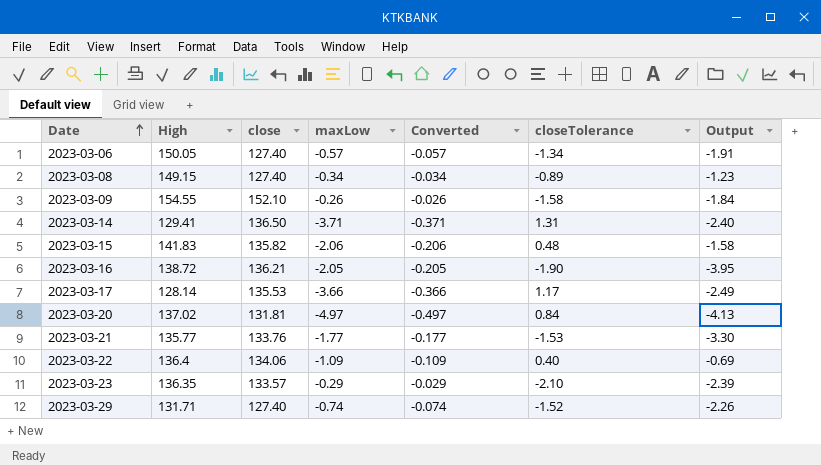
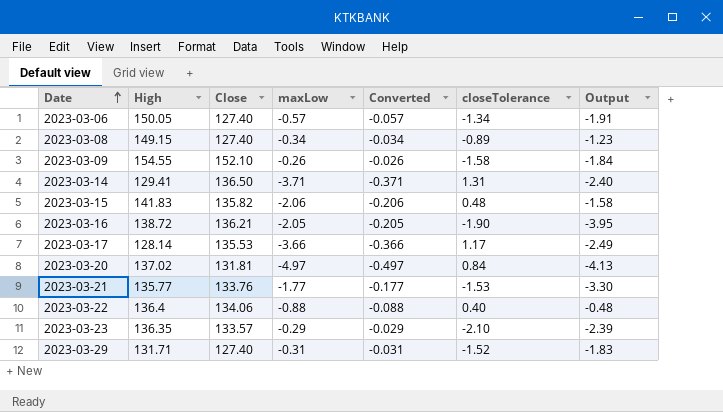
column name: close -> Close
2023-03-22 | maxLow: -1.09 -> -0.88
2023-03-22 | Converted: -0.109 -> -0.088
2023-03-22 | Output: -0.69 -> -0.48
2023-03-29 | maxLow: -0.74 -> -0.31
2023-03-29 | Converted: -0.074 -> -0.031
2023-03-29 | Output: -2.26 -> -1.83

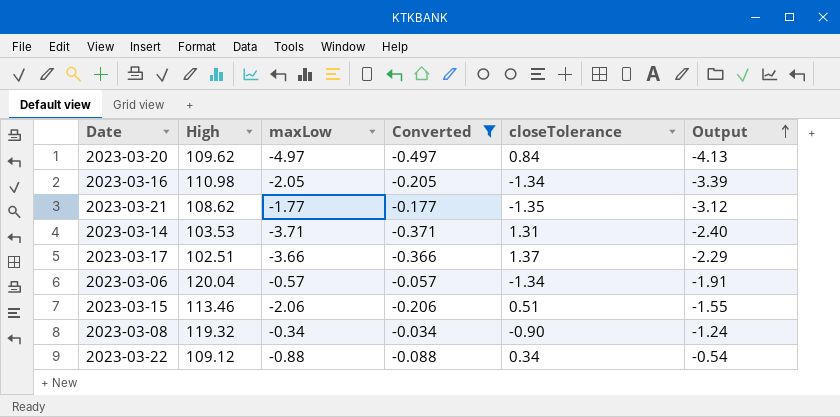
filter: none -> Converted <= -0.034
row order: Date ascending -> Output ascending
column Close | position: 3 -> none
2023-03-20 | High: 137.02 -> 109.62
2023-03-16 | High: 138.72 -> 110.98
2023-03-16 | closeTolerance: -1.90 -> -1.34
2023-03-16 | Output: -3.95 -> -3.39
2023-03-21 | High: 135.77 -> 108.62
2023-03-21 | closeTolerance: -1.53 -> -1.35
2023-03-21 | Output: -3.30 -> -3.12
2023-03-14 | High: 129.41 -> 103.53
2023-03-17 | High: 128.14 -> 102.51
2023-03-17 | closeTolerance: 1.17 -> 1.37
2023-03-17 | Output: -2.49 -> -2.29
2023-03-06 | High: 150.05 -> 120.04
2023-03-15 | High: 141.83 -> 113.46
2023-03-15 | closeTolerance: 0.48 -> 0.51
2023-03-15 | Output: -1.58 -> -1.55
2023-03-08 | High: 149.15 -> 119.32
2023-03-08 | closeTolerance: -0.89 -> -0.90
2023-03-08 | Output: -1.23 -> -1.24
2023-03-22 | High: 136.4 -> 109.12
2023-03-22 | closeTolerance: 0.40 -> 0.34
2023-03-22 | Output: -0.48 -> -0.54

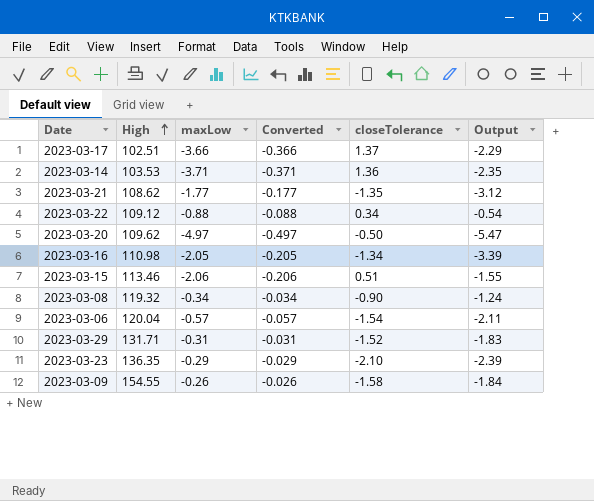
filter: Converted <= -0.034 -> none
row order: Output ascending -> High ascending
2023-03-14 | closeTolerance: 1.31 -> 1.36
2023-03-14 | Output: -2.40 -> -2.35
2023-03-20 | closeTolerance: 0.84 -> -0.50
2023-03-20 | Output: -4.13 -> -5.47
2023-03-06 | closeTolerance: -1.34 -> -1.54
2023-03-06 | Output: -1.91 -> -2.11

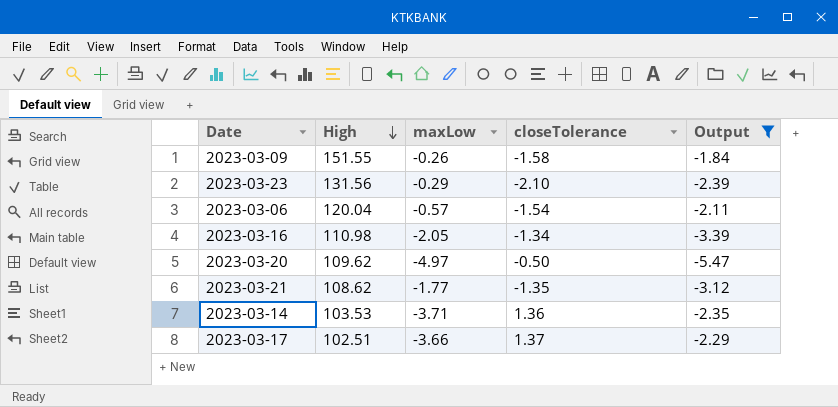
filter: none -> Output <= -1.84
row order: High ascending -> High descending
column Converted | formula: [maxLow] * 0.1 -> none
2023-03-09 | High: 154.55 -> 151.55
2023-03-23 | High: 136.35 -> 131.56

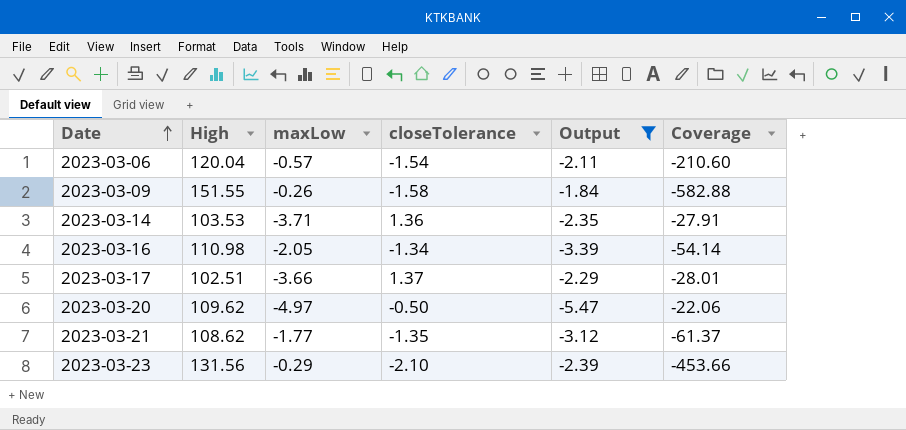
row order: High descending -> Date ascending
column Coverage | formula: none -> [High] / [maxLow]

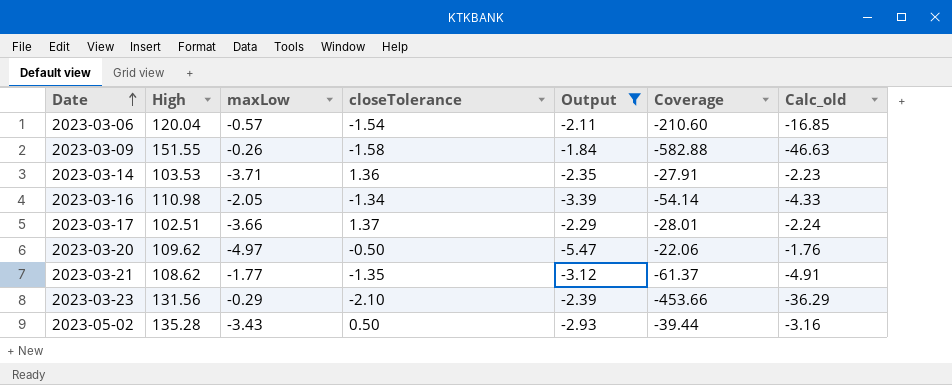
column Calc_old | formula: none -> [Coverage] * 0.08
row 2023-05-02: none -> 135.28 | -3.43 | 0.50 | -2.93 | -39.44 | -3.16

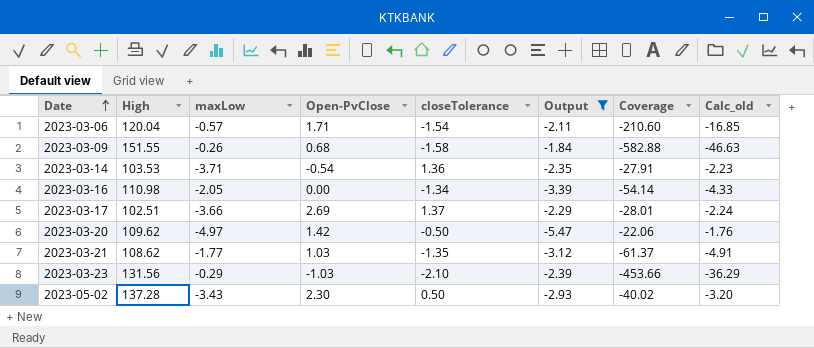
column Open-PvClose | position: none -> 4
2023-05-02 | High: 135.28 -> 137.28
2023-05-02 | Coverage: -39.44 -> -40.02
2023-05-02 | Calc_old: -3.16 -> -3.20

